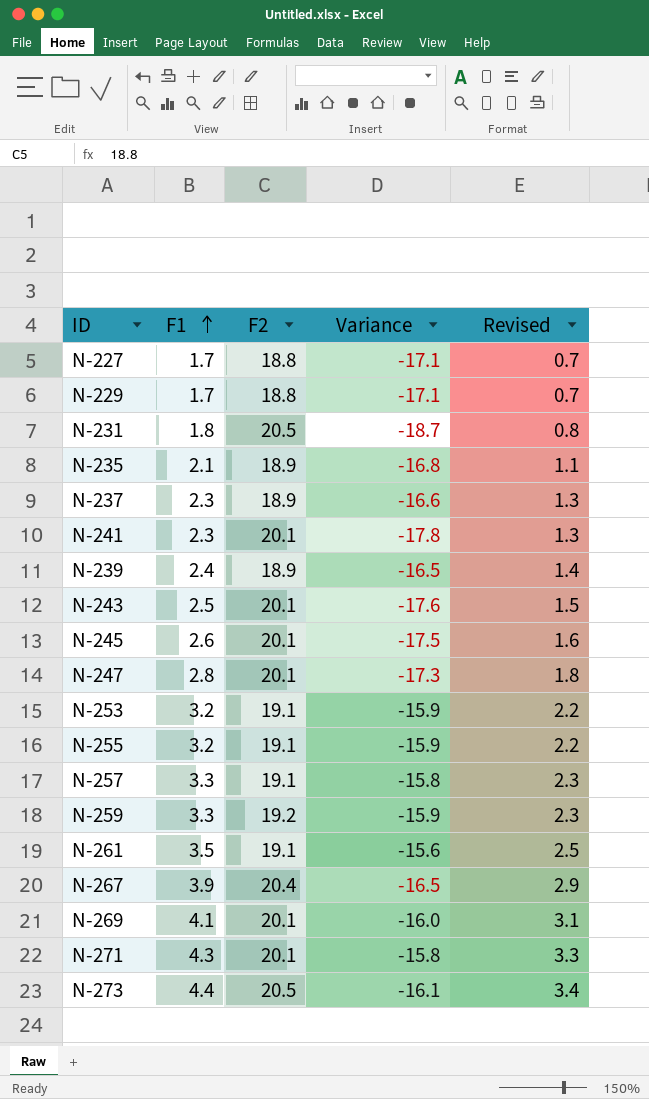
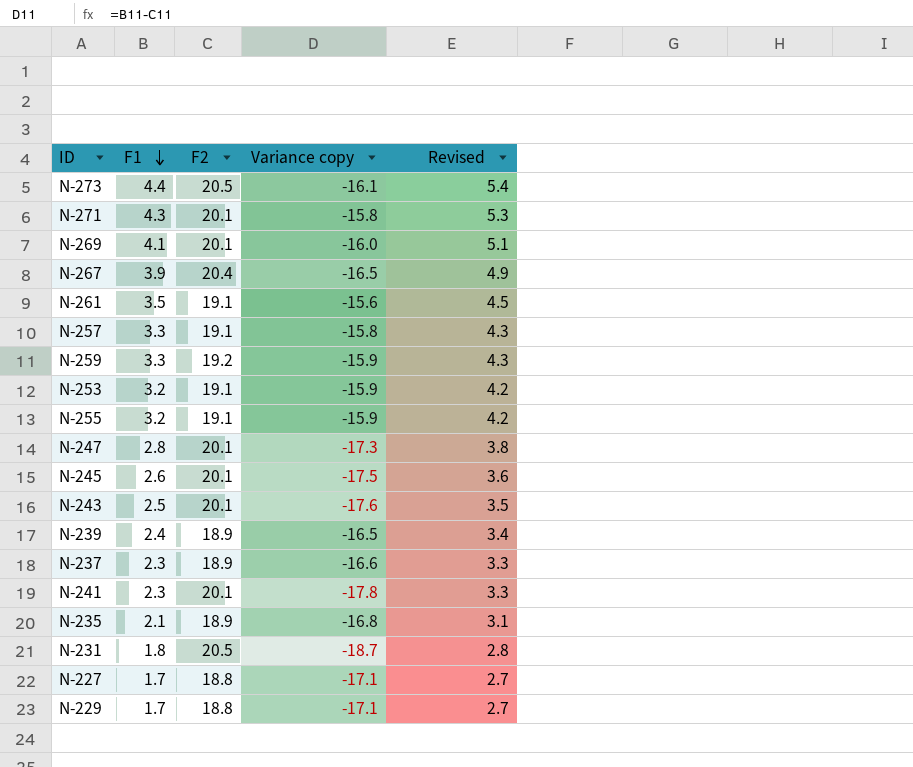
row order: F1 ascending -> F1 descending
column name: Variance -> Variance copy
column Revised | formula: [F1] - 1 -> [F1] + 1

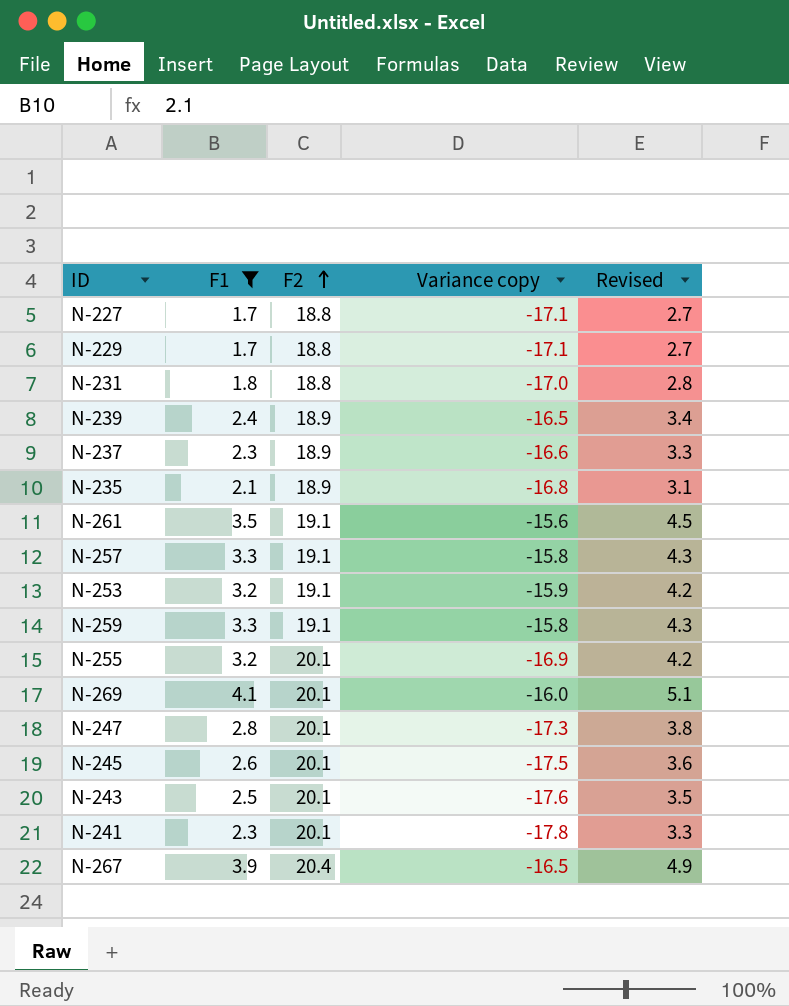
filter: none -> F1 <= 4.1
row order: F1 descending -> F2 ascending
N-231 | F2: 20.5 -> 18.8
N-231 | Variance copy: -18.7 -> -17.0
N-259 | F2: 19.2 -> 19.1
N-259 | Variance copy: -15.9 -> -15.8
N-255 | F2: 19.1 -> 20.1
N-255 | Variance copy: -15.9 -> -16.9

